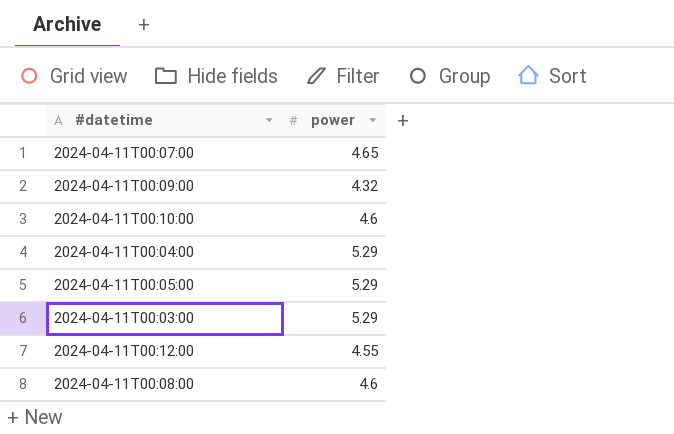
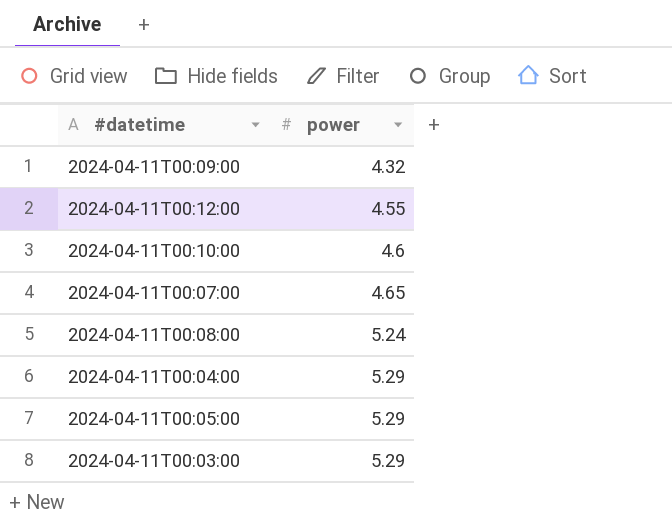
row order: none -> power ascending
2024-04-11T00:08:00 | power: 4.6 -> 5.24

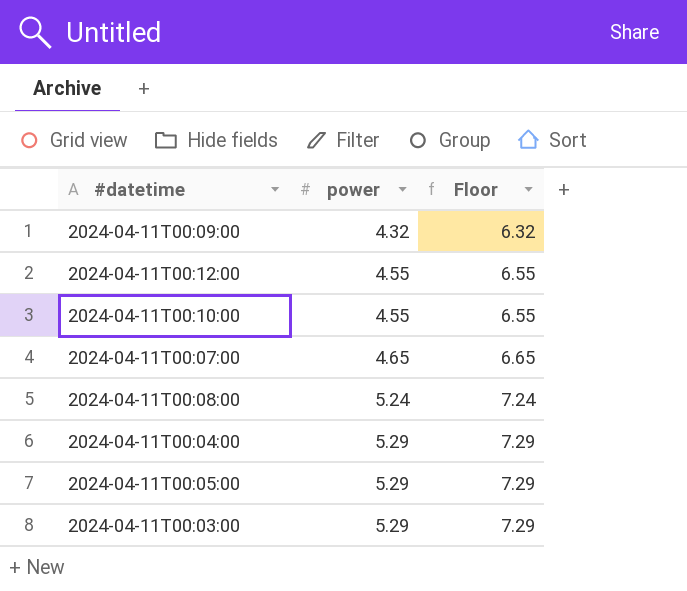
column Floor | formula: none -> [power] + 2
2024-04-11T00:10:00 | power: 4.6 -> 4.55

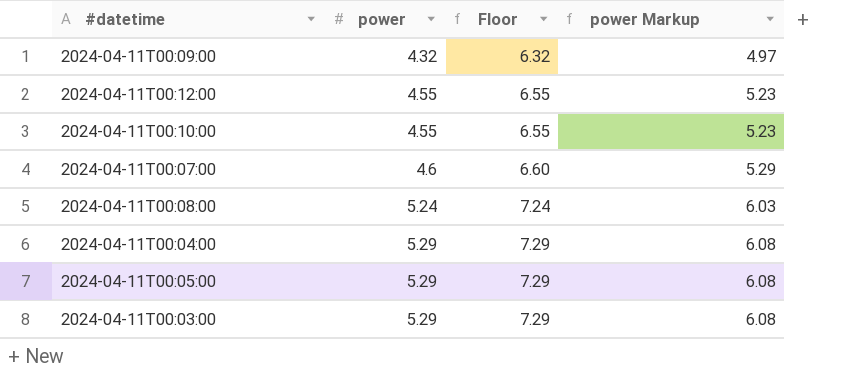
column power Markup | formula: none -> [power] * 1.15
2024-04-11T00:07:00 | power: 4.65 -> 4.6
2024-04-11T00:07:00 | Floor: 6.65 -> 6.60

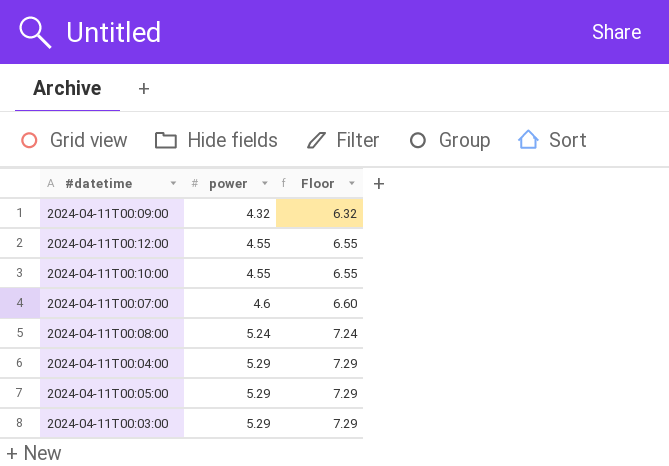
column power Markup | formula: [power] * 1.15 -> none

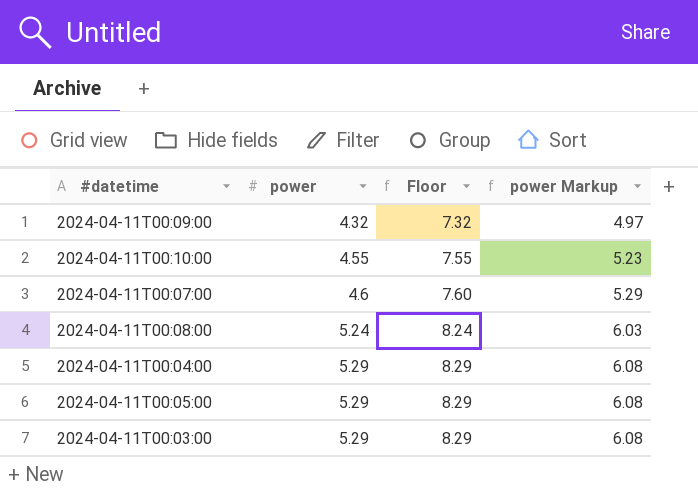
column Floor | formula: [power] + 2 -> [power] + 3
column power Markup | formula: none -> [power] * 1.15
row 2024-04-11T00:12:00: 4.55 | 6.55 -> none

